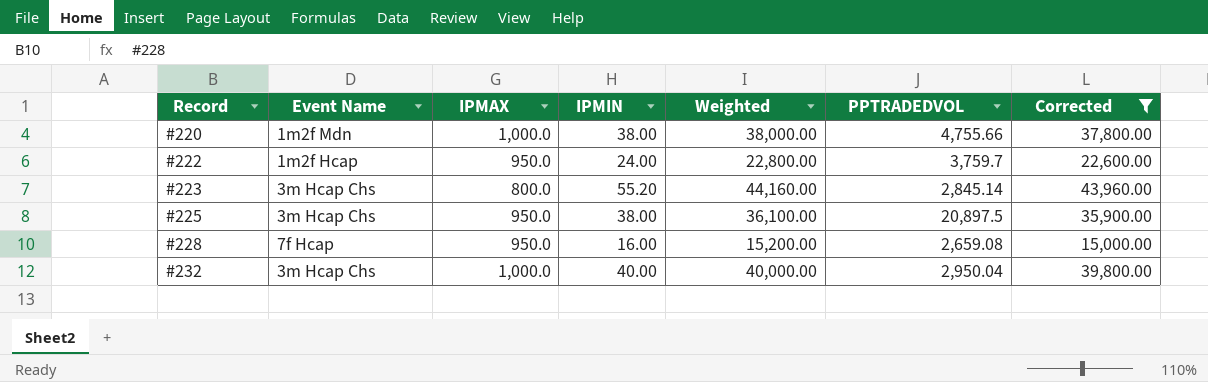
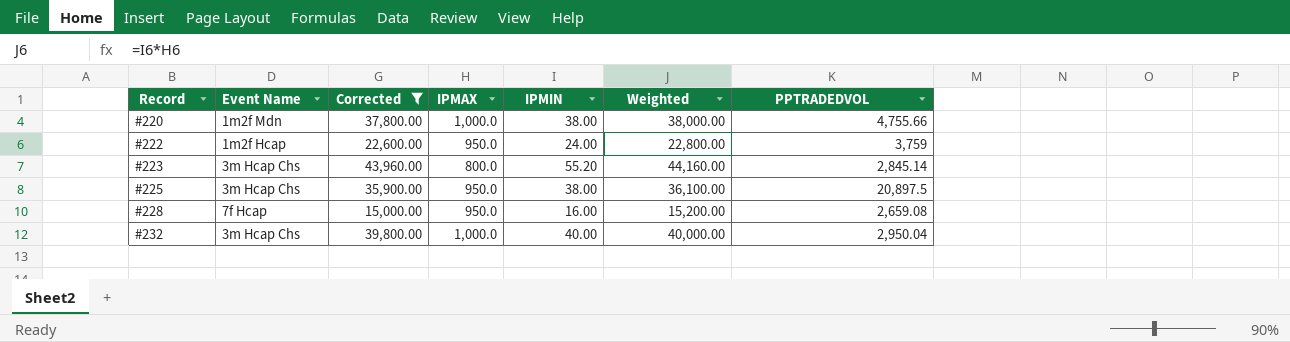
column Corrected | position: 7 -> 3
#222 | PPTRADEDVOL: 3,759.7 -> 3,759

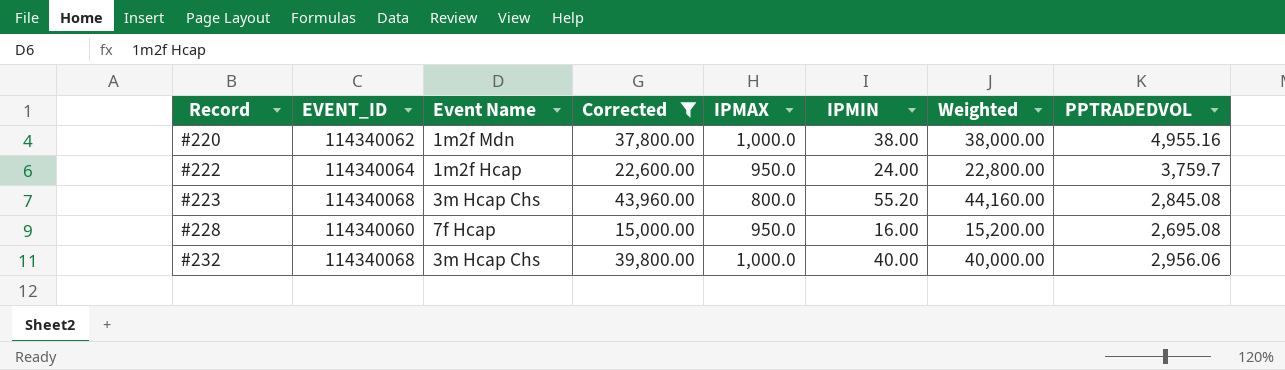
column EVENT_ID | position: none -> 2
row #225: 3m Hcap Chs | 35,900.00 | 950.0 | 38.00 | 36,100.00 | 20,897.5 -> none
#220 | PPTRADEDVOL: 4,755.66 -> 4,955.16
#222 | PPTRADEDVOL: 3,759 -> 3,759.7
#223 | PPTRADEDVOL: 2,845.14 -> 2,845.08
#228 | PPTRADEDVOL: 2,659.08 -> 2,695.08
#232 | PPTRADEDVOL: 2,950.04 -> 2,956.06

